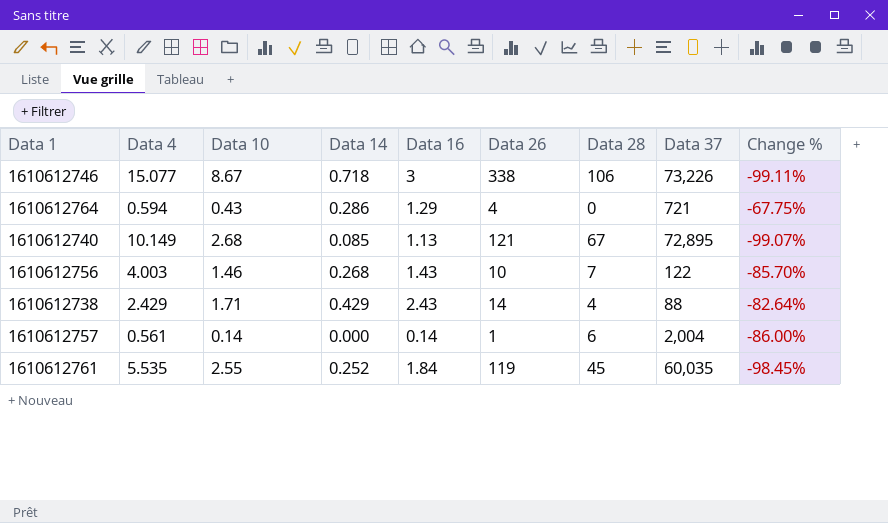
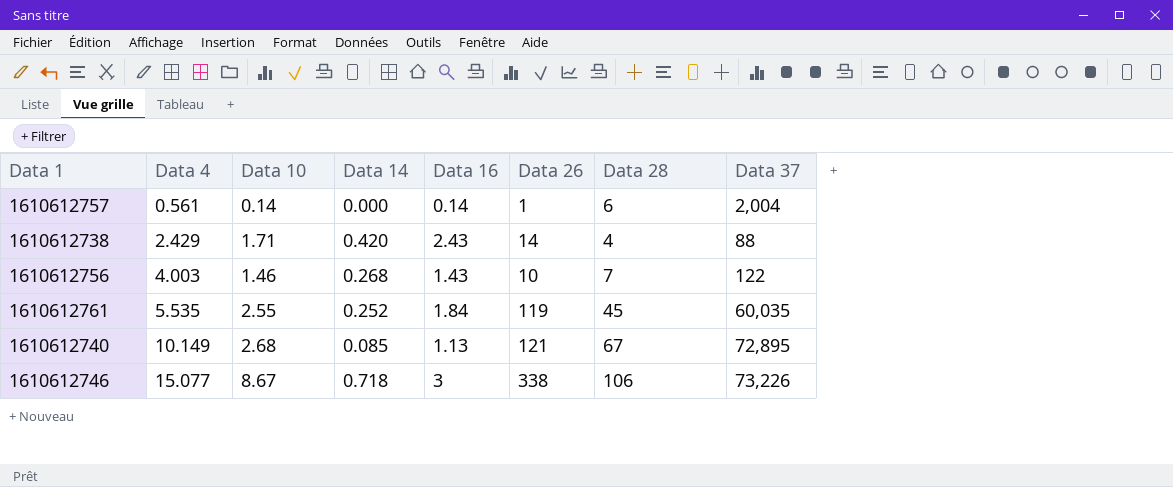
row order: none -> Data 4 ascending
column Change % | formula: ([Data 16] - [Data 26]) / [Data 26] -> none
row 1610612764: 0.594 | 0.43 | 0.286 | 1.29 | 4 | 0 | 721 | -67.75% -> none
1610612738 | Data 14: 0.429 -> 0.420

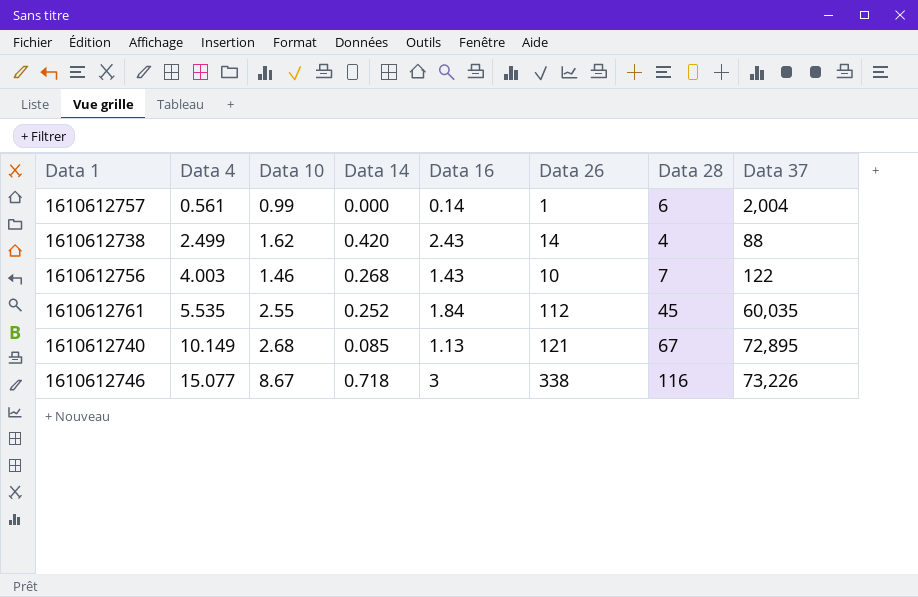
1610612757 | Data 10: 0.14 -> 0.99
1610612738 | Data 4: 2.429 -> 2.499
1610612738 | Data 10: 1.71 -> 1.62
1610612761 | Data 26: 119 -> 112
1610612746 | Data 28: 106 -> 116

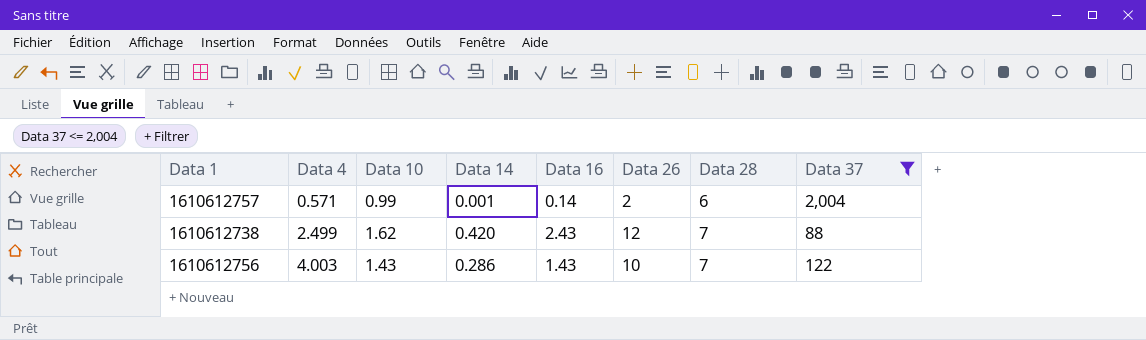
filter: none -> Data 37 <= 2,004
1610612757 | Data 4: 0.561 -> 0.571
1610612757 | Data 14: 0.000 -> 0.001
1610612757 | Data 26: 1 -> 2
1610612738 | Data 26: 14 -> 12
1610612738 | Data 28: 4 -> 7
1610612756 | Data 10: 1.46 -> 1.43
1610612756 | Data 14: 0.268 -> 0.286

